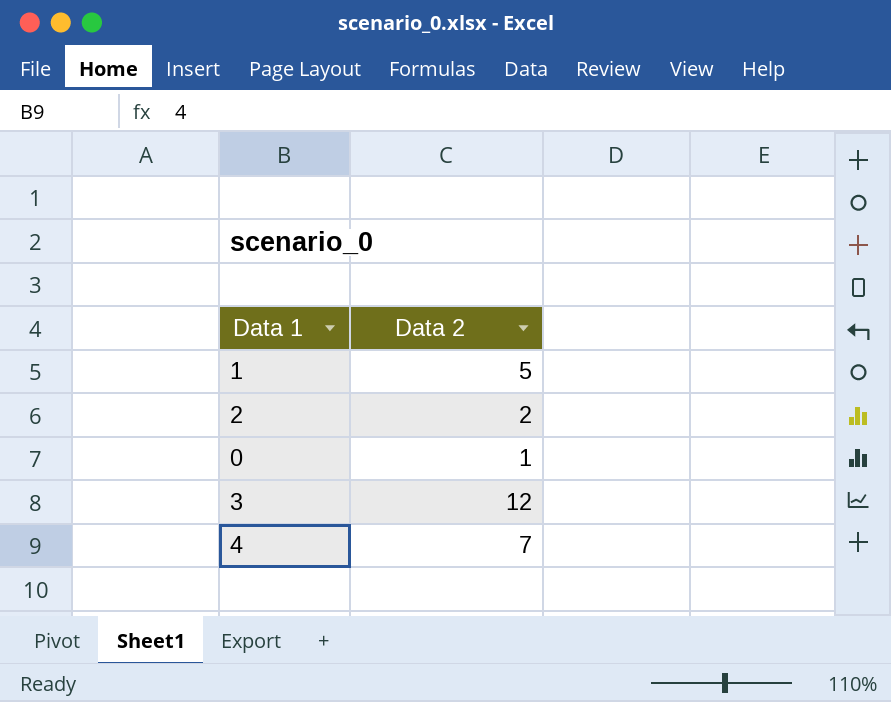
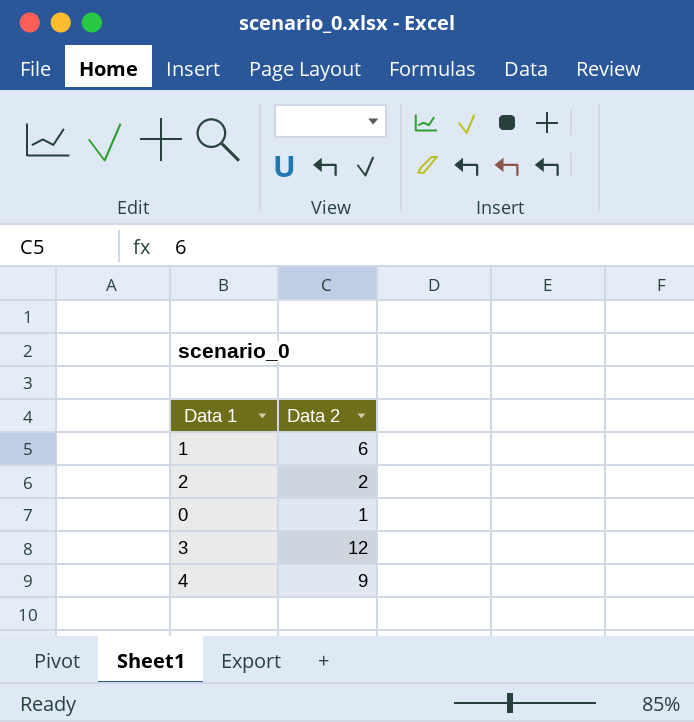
1 | Data 2: 5 -> 6
4 | Data 2: 7 -> 9

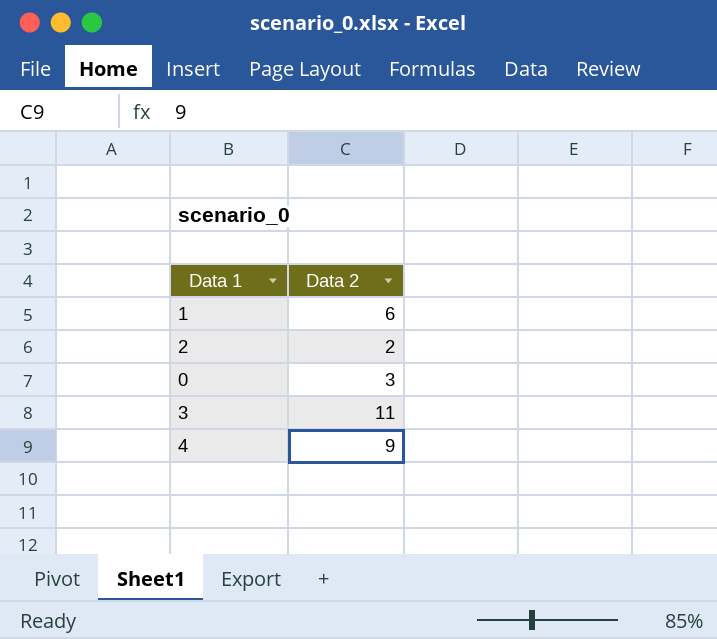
0 | Data 2: 1 -> 3
3 | Data 2: 12 -> 11

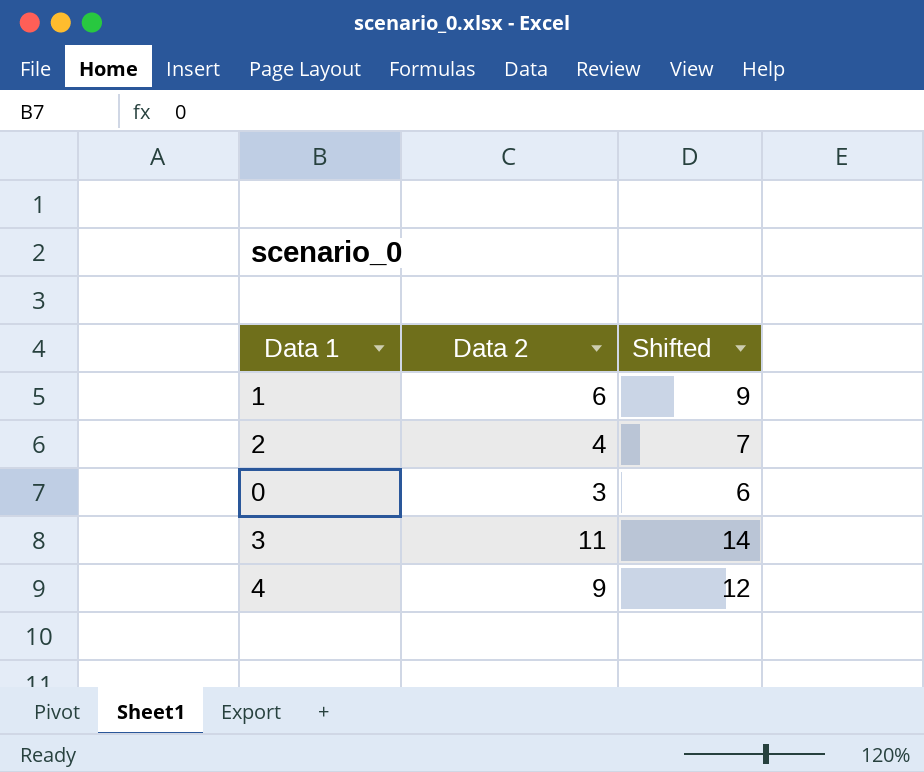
column Shifted | formula: none -> [Data 2] + 3
2 | Data 2: 2 -> 4

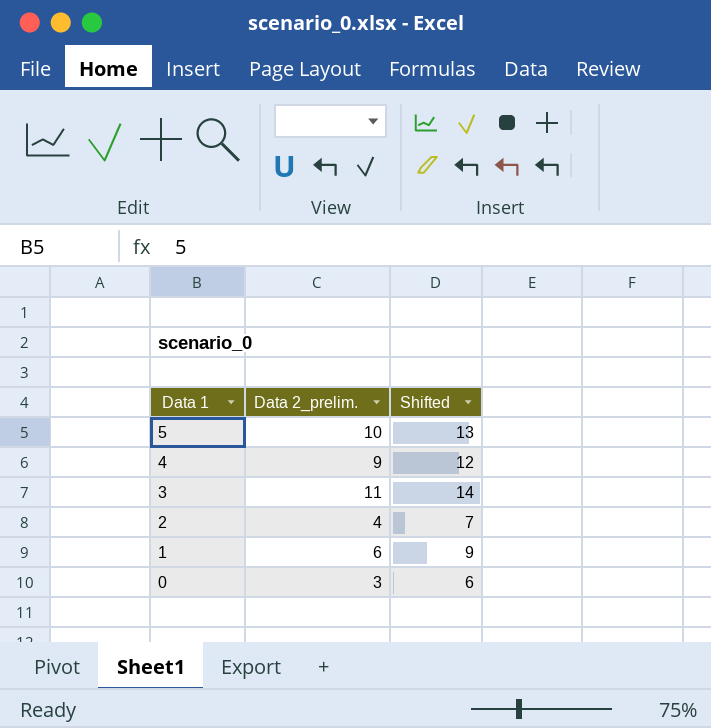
row order: none -> Data 1 descending
column name: Data 2 -> Data 2_prelim.
row 5: none -> 10 | 13

